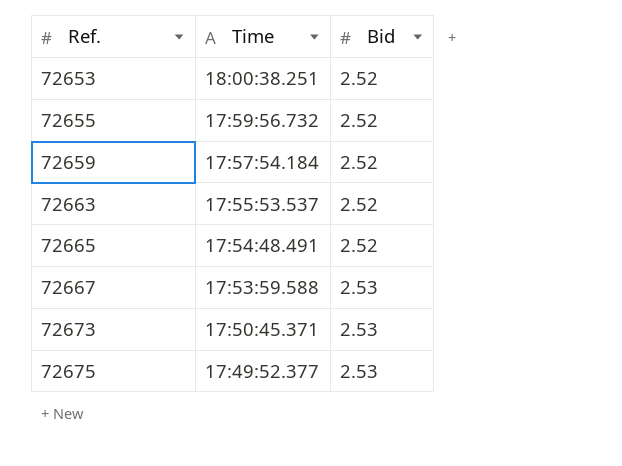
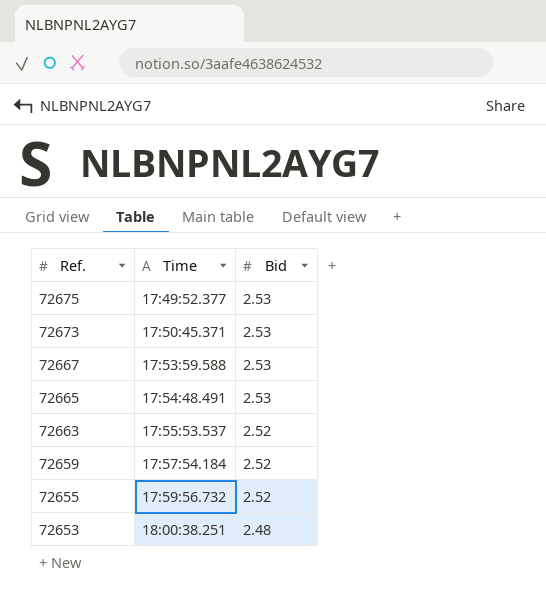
row order: Ref. ascending -> Ref. descending
72665 | Bid: 2.52 -> 2.53
72653 | Bid: 2.52 -> 2.48

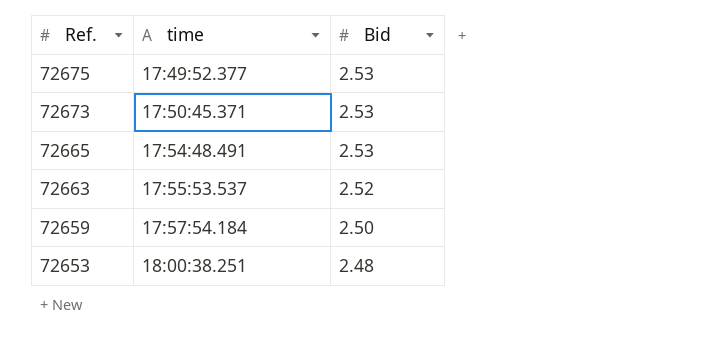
column name: Time -> time
row 72667: 17:53:59.588 | 2.53 -> none
row 72655: 17:59:56.732 | 2.52 -> none
72659 | Bid: 2.52 -> 2.50

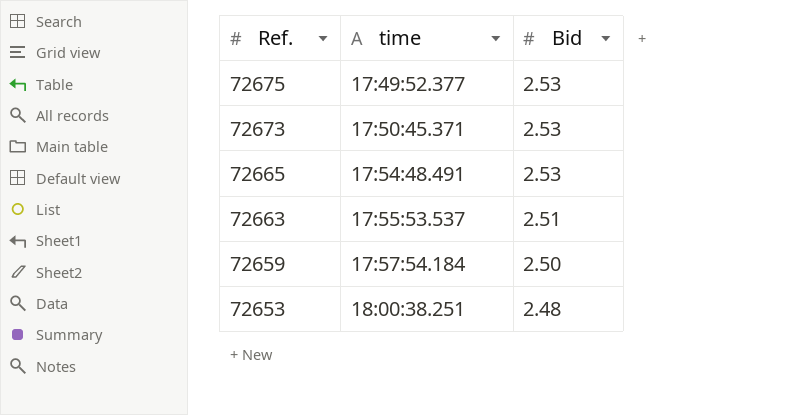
72663 | Bid: 2.52 -> 2.51

